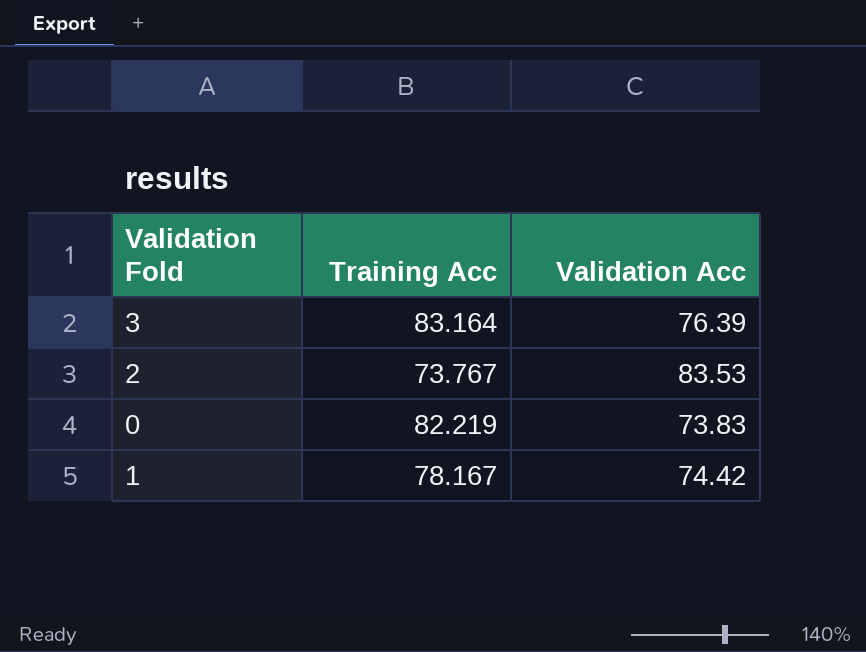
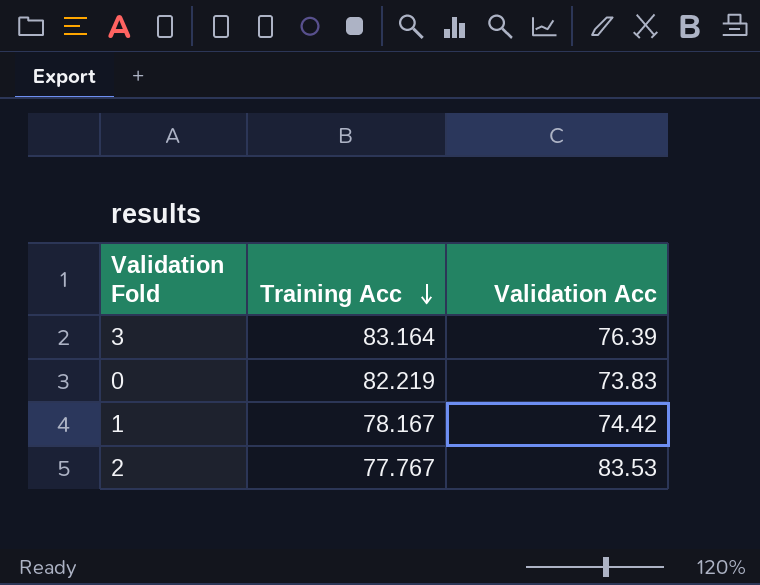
row order: none -> Training Acc descending
2 | Training Acc: 73.767 -> 77.767

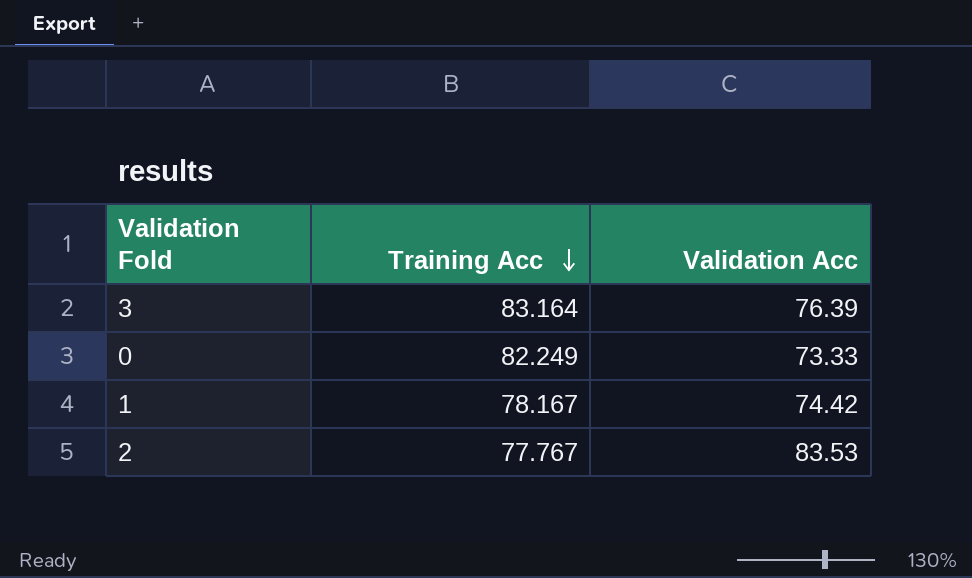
0 | Training Acc: 82.219 -> 82.249
0 | Validation Acc: 73.83 -> 73.33

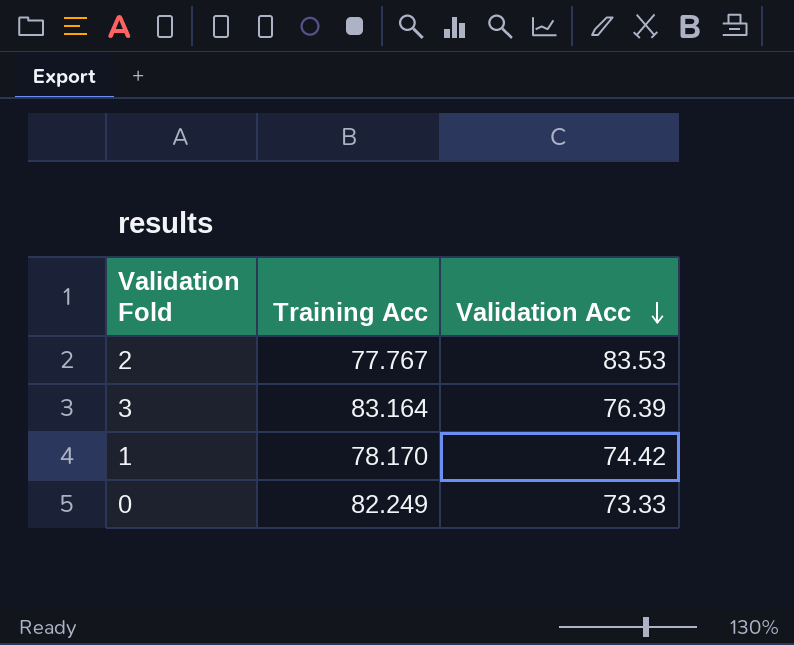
row order: Training Acc descending -> Validation Acc descending
1 | Training Acc: 78.167 -> 78.170

